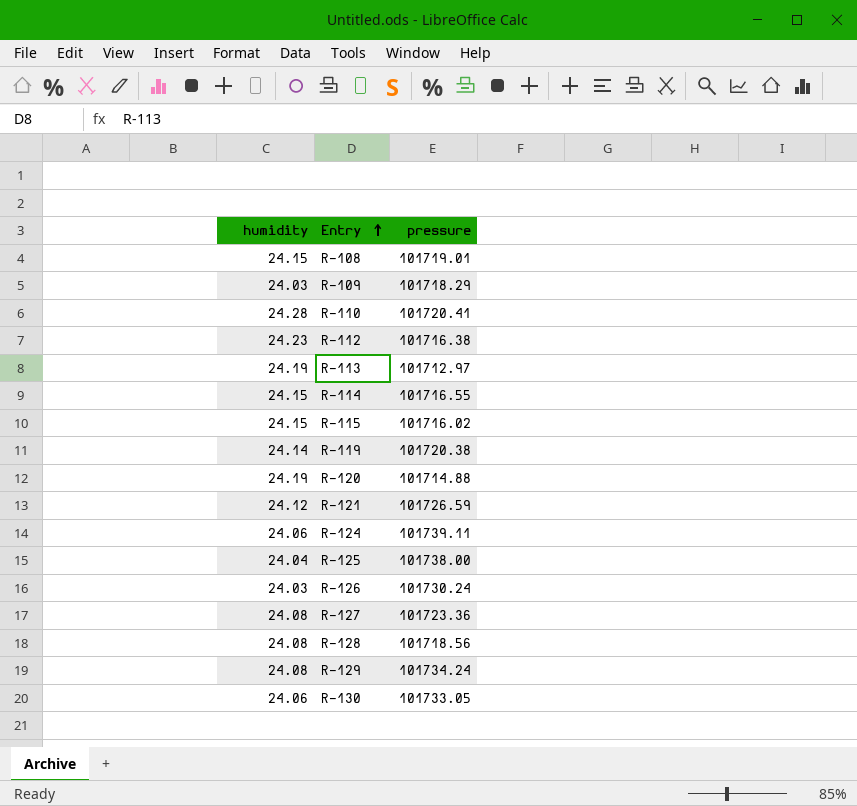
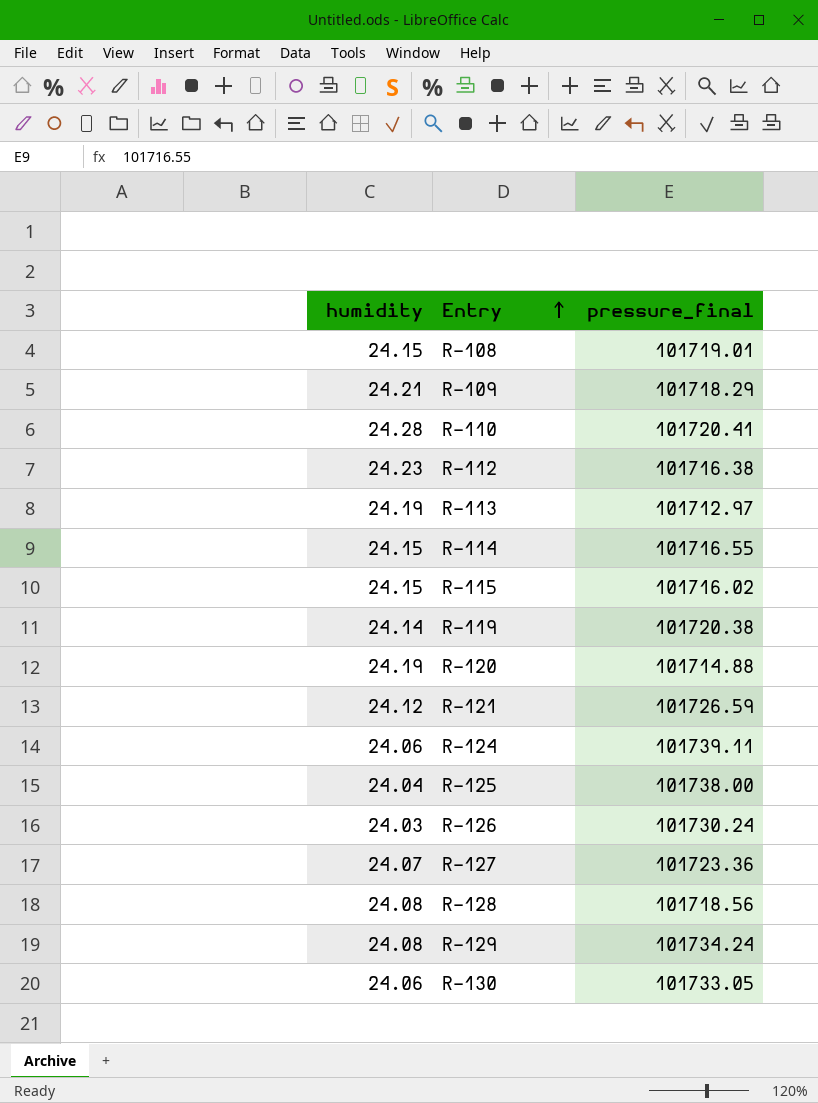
column name: pressure -> pressure_final
R-109 | humidity: 24.03 -> 24.21
R-127 | humidity: 24.08 -> 24.07

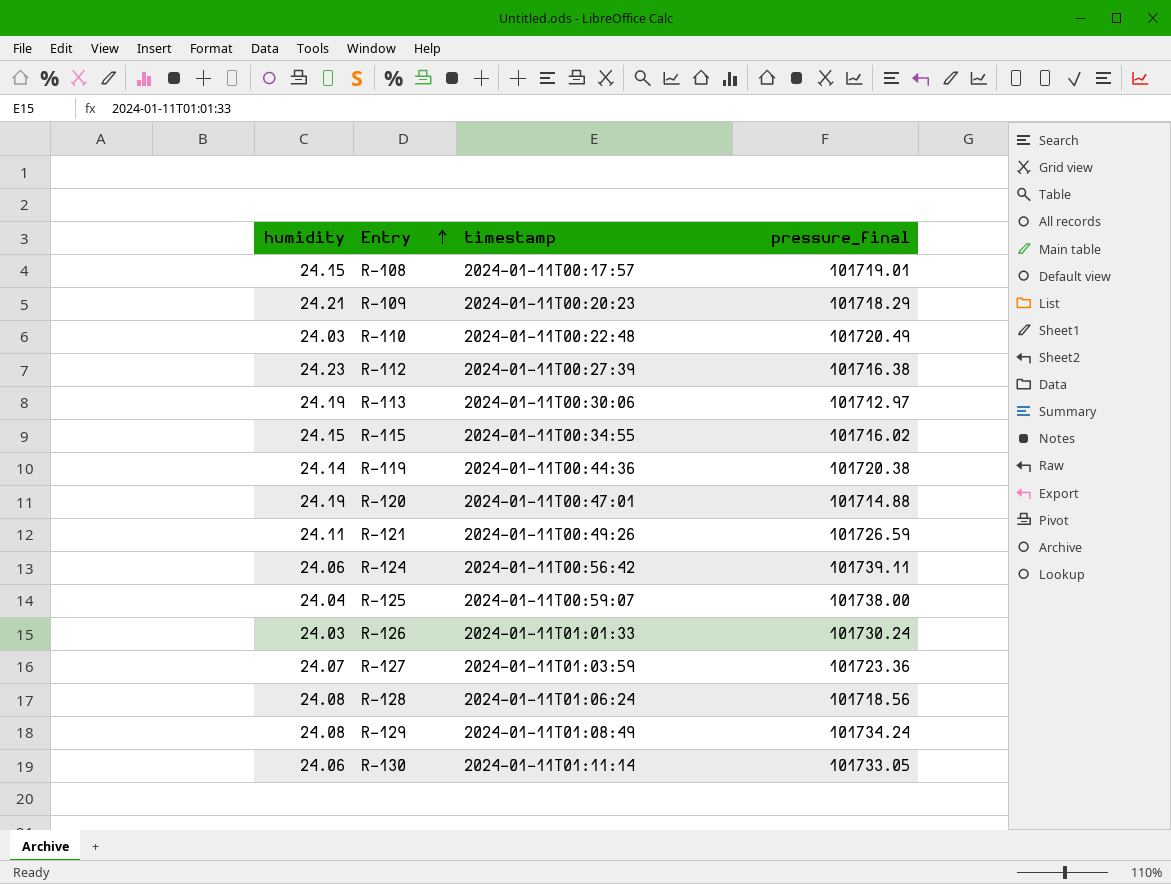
column timestamp | position: none -> 3
row R-114: 24.15 | 101716.55 -> none
R-110 | humidity: 24.28 -> 24.03
R-110 | pressure_final: 101720.41 -> 101720.49
R-121 | humidity: 24.12 -> 24.11

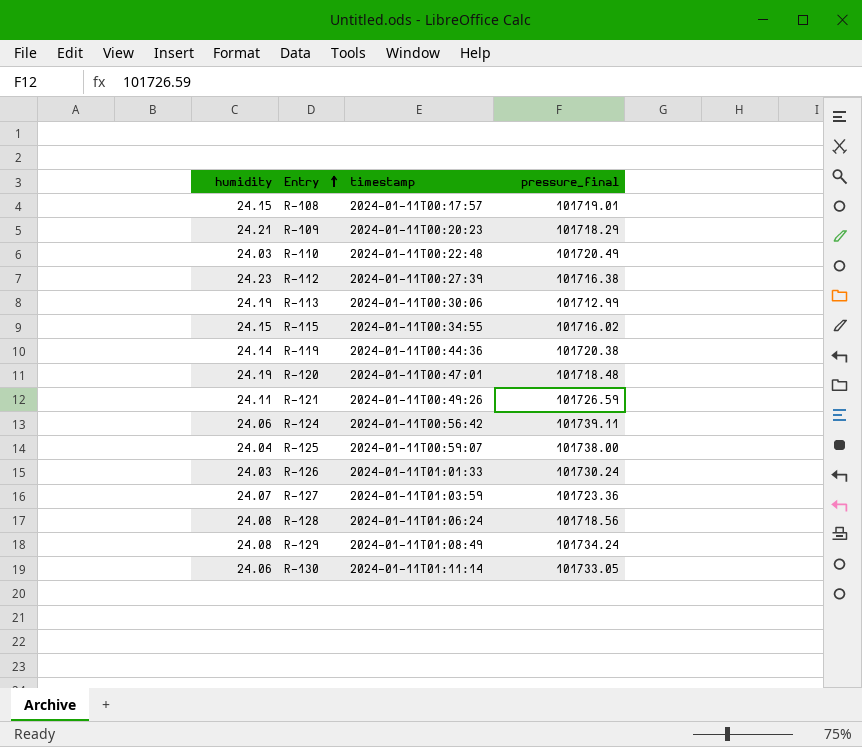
R-113 | pressure_final: 101712.97 -> 101712.99
R-120 | pressure_final: 101714.88 -> 101718.48

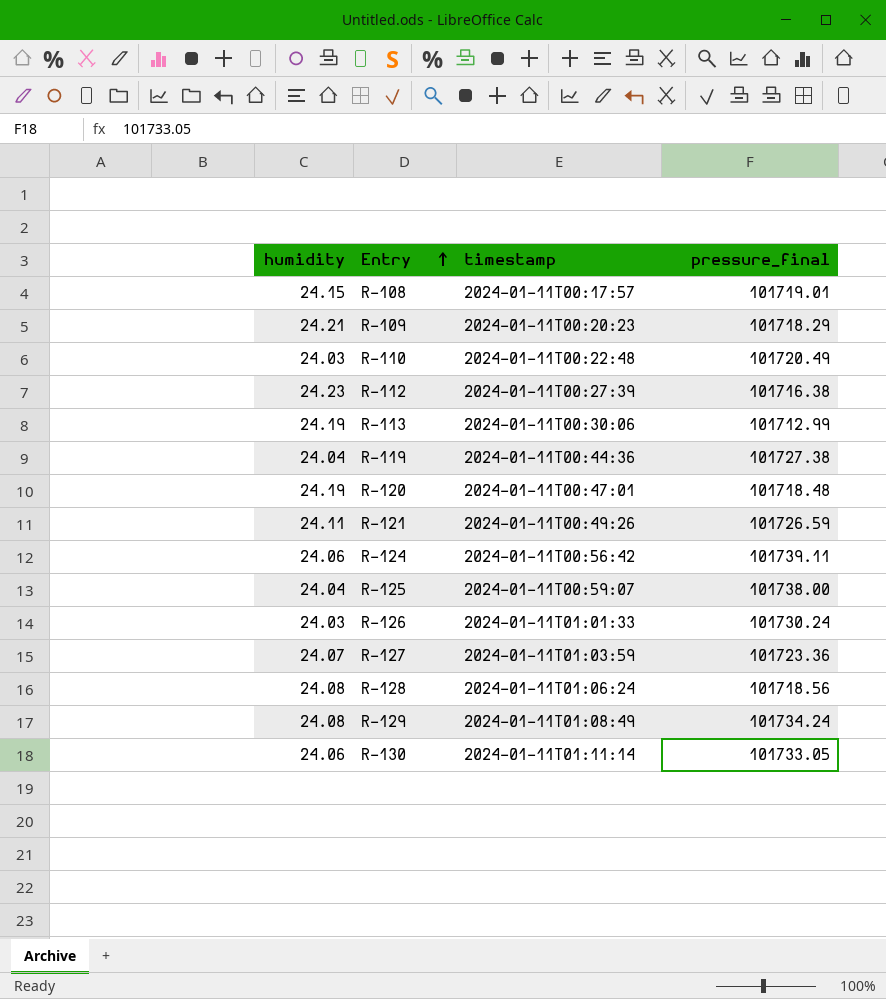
row R-115: 24.15 | 2024-01-11T00:34:55 | 101716.02 -> none
R-119 | humidity: 24.14 -> 24.04
R-119 | pressure_final: 101720.38 -> 101727.38

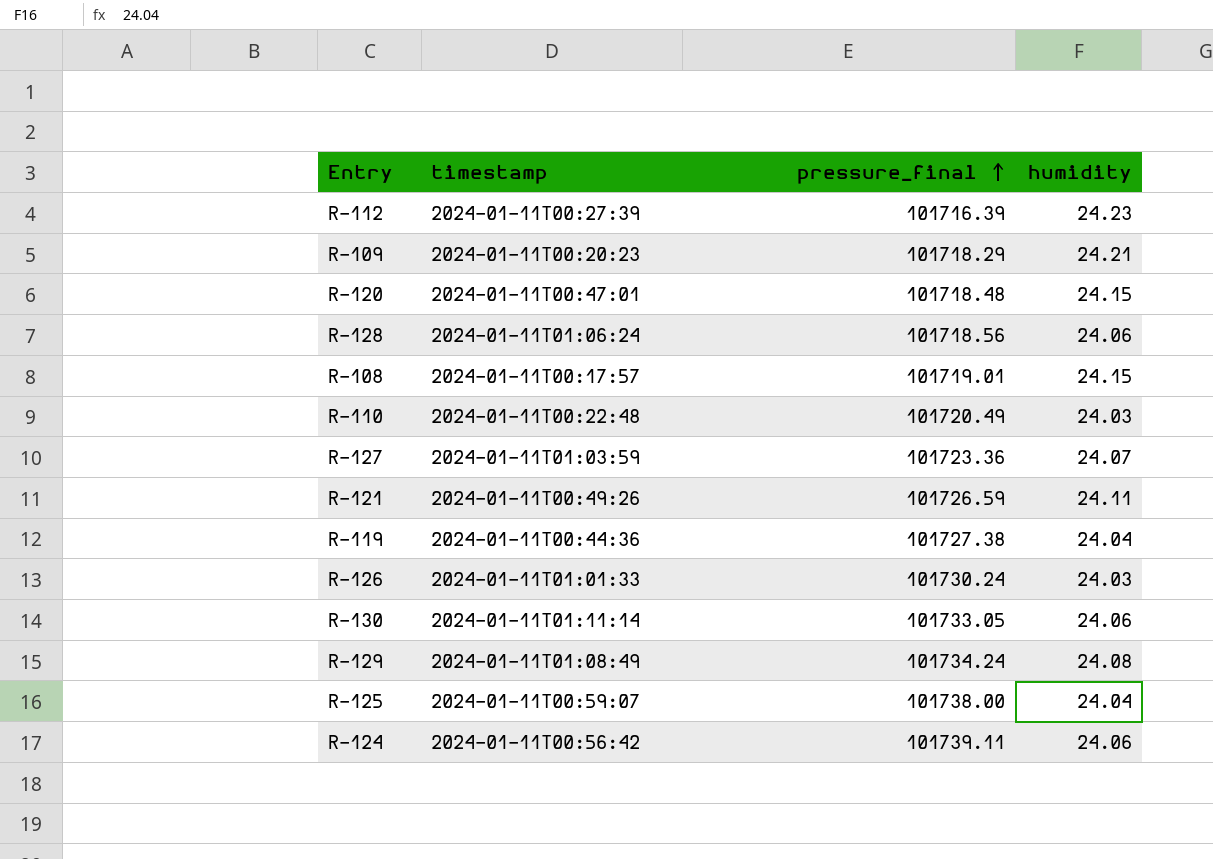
row order: Entry ascending -> pressure_final ascending
column humidity | position: 1 -> 4
row R-113: 24.19 | 2024-01-11T00:30:06 | 101712.99 -> none
R-112 | pressure_final: 101716.38 -> 101716.39
R-120 | humidity: 24.19 -> 24.15
R-128 | humidity: 24.08 -> 24.06

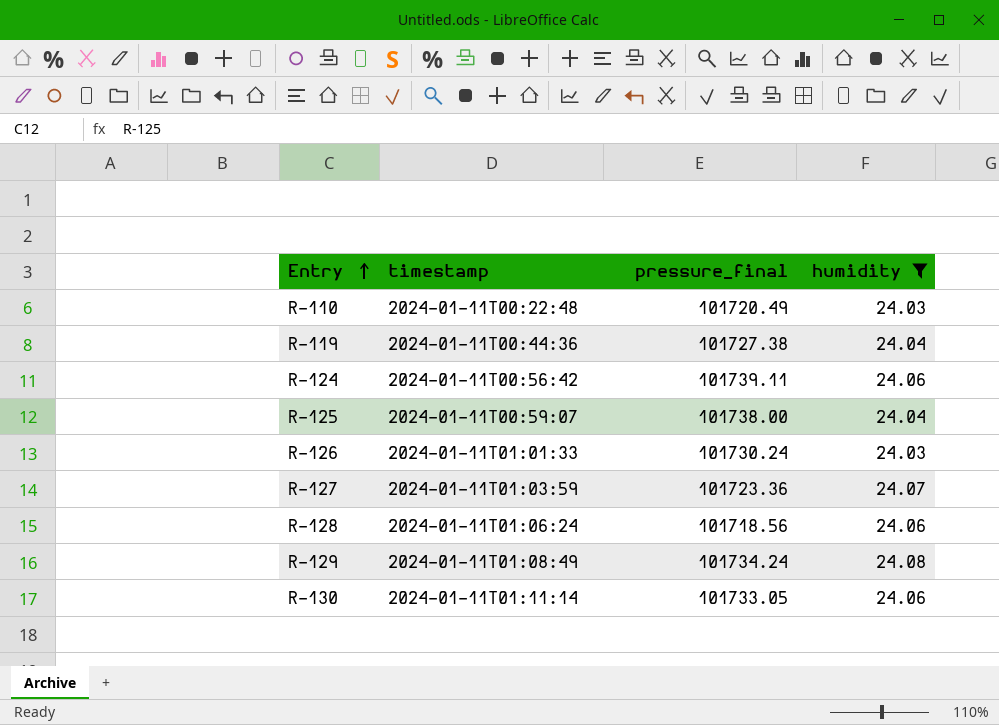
filter: none -> humidity <= 24.08
row order: pressure_final ascending -> Entry ascending

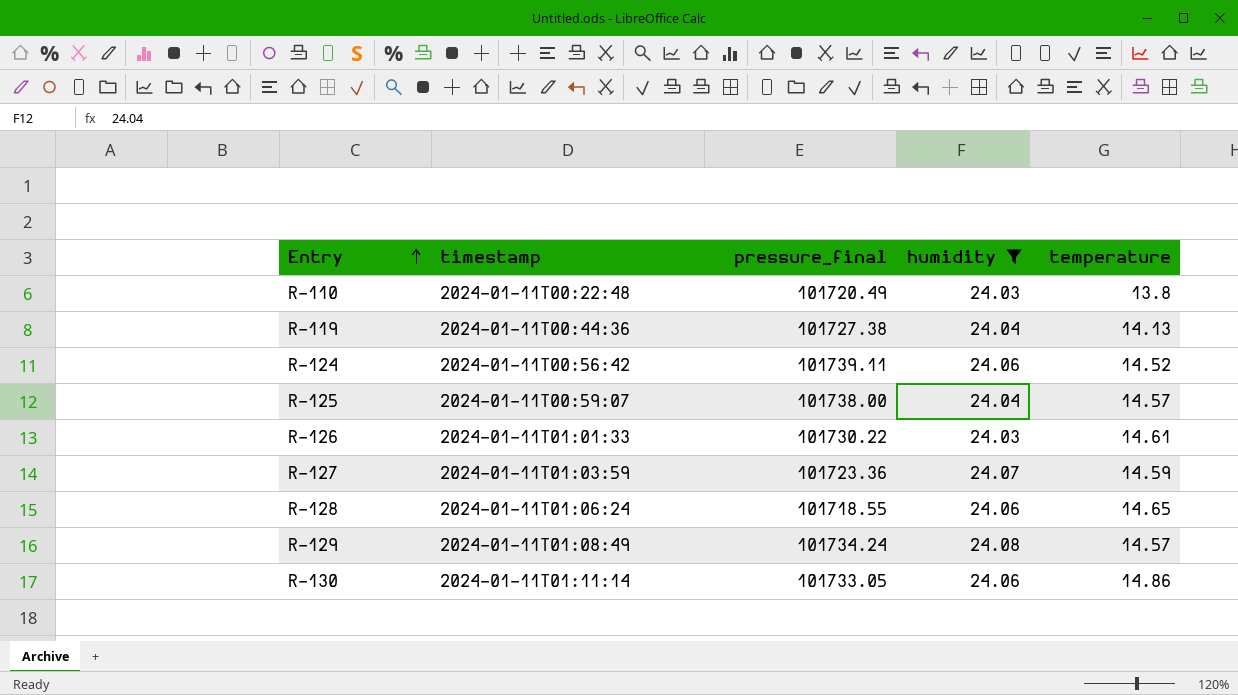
column temperature | position: none -> 5
R-126 | pressure_final: 101730.24 -> 101730.22
R-128 | pressure_final: 101718.56 -> 101718.55

